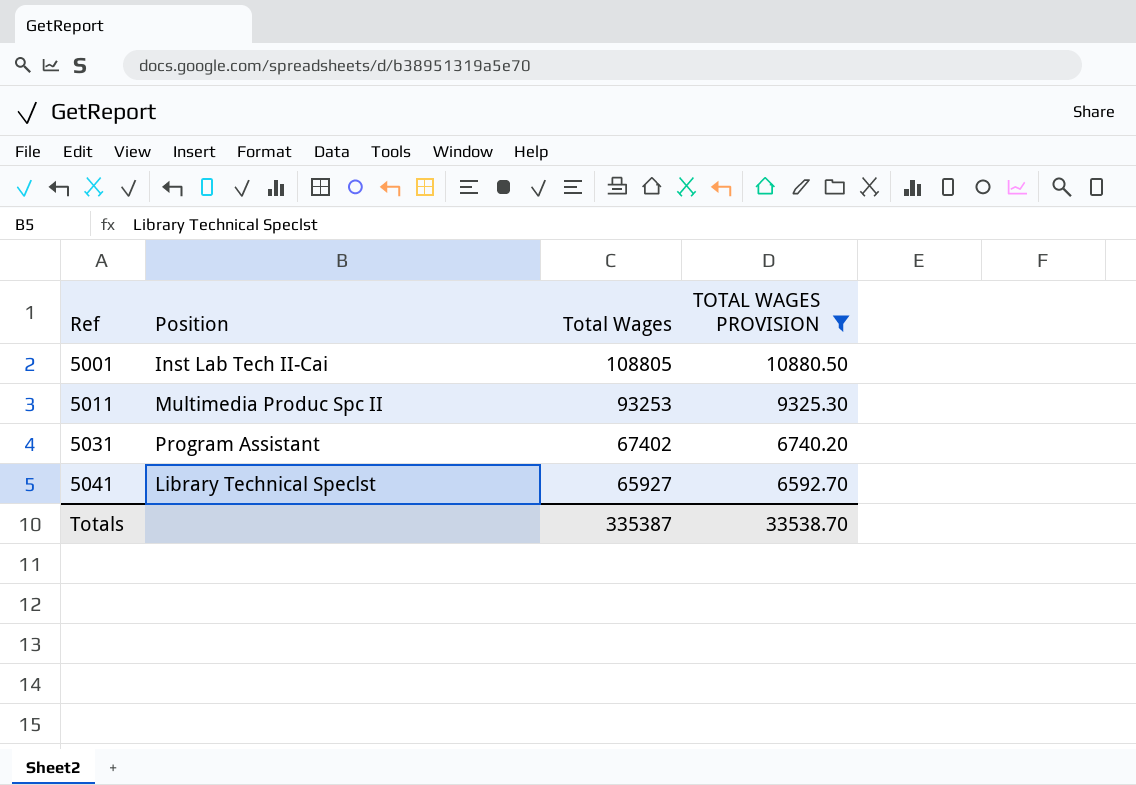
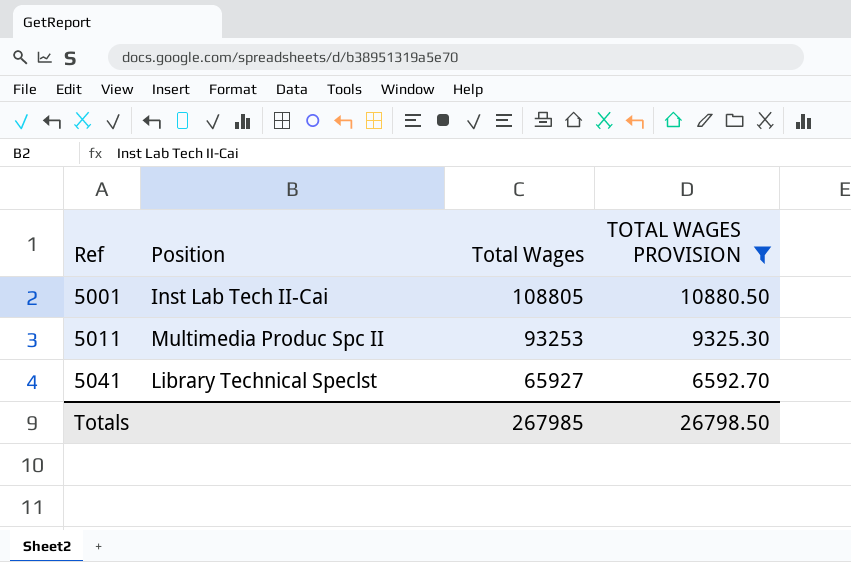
row 5031: Program Assistant | 67402 | 6740.20 -> none
Totals | Total Wages: 335387 -> 267985
Totals | TOTAL WAGES PROVISION: 33538.70 -> 26798.50

